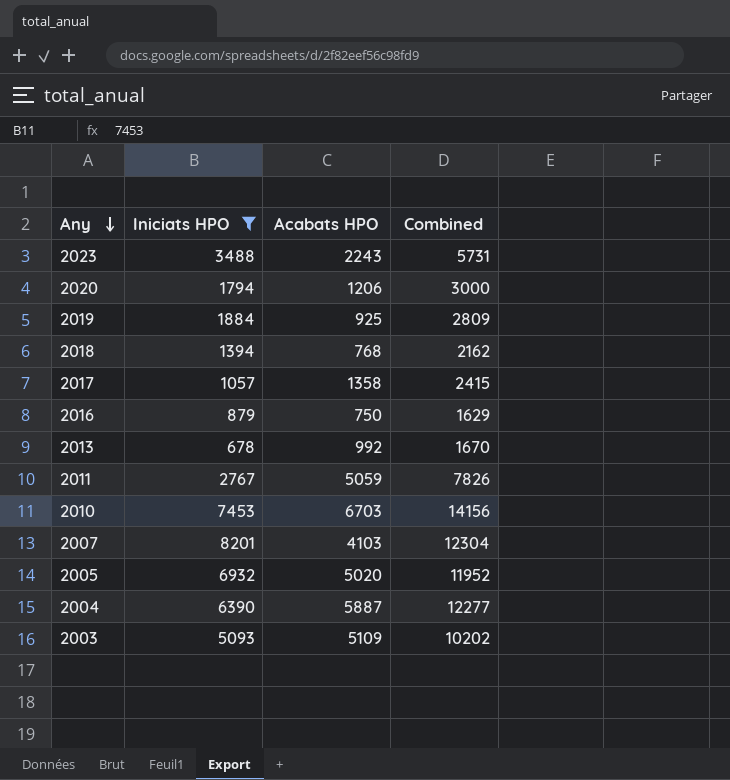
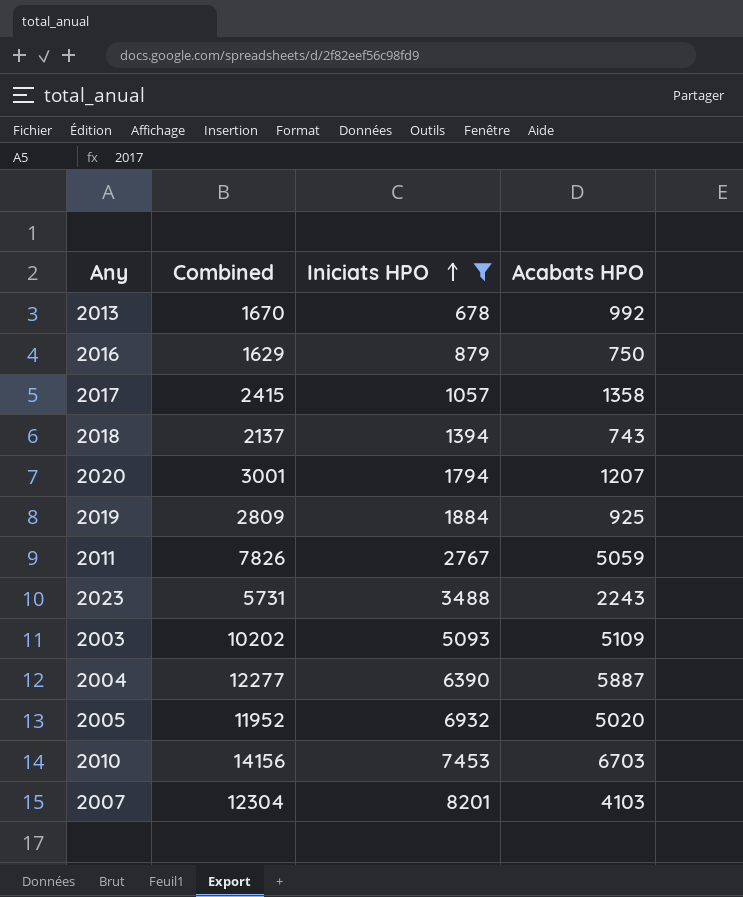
row order: Any descending -> Iniciats HPO ascending
column Combined | position: 4 -> 2
2018 | Combined: 2162 -> 2137
2018 | Acabats HPO: 768 -> 743
2020 | Combined: 3000 -> 3001
2020 | Acabats HPO: 1206 -> 1207

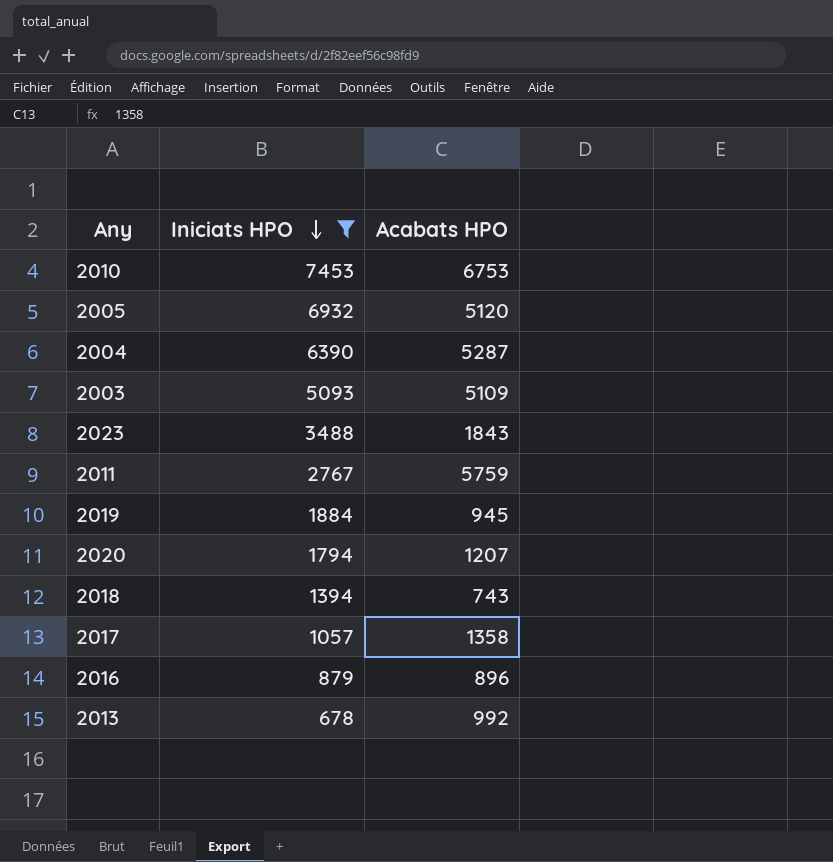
row order: Iniciats HPO ascending -> Iniciats HPO descending
column Combined | formula: [Iniciats HPO] + [Acabats HPO] -> none
row 2007: 12304 | 8201 | 4103 -> none
2010 | Acabats HPO: 6703 -> 6753
2005 | Acabats HPO: 5020 -> 5120
2004 | Acabats HPO: 5887 -> 5287
2023 | Acabats HPO: 2243 -> 1843
2011 | Acabats HPO: 5059 -> 5759
2019 | Acabats HPO: 925 -> 945
2016 | Acabats HPO: 750 -> 896

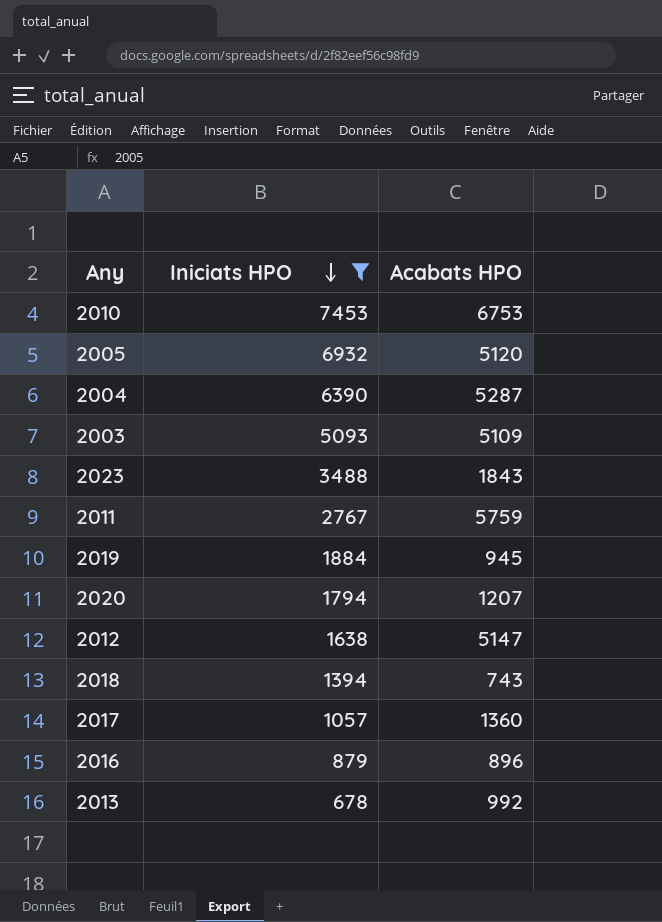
row 2012: none -> 1638 | 5147
2017 | Acabats HPO: 1358 -> 1360

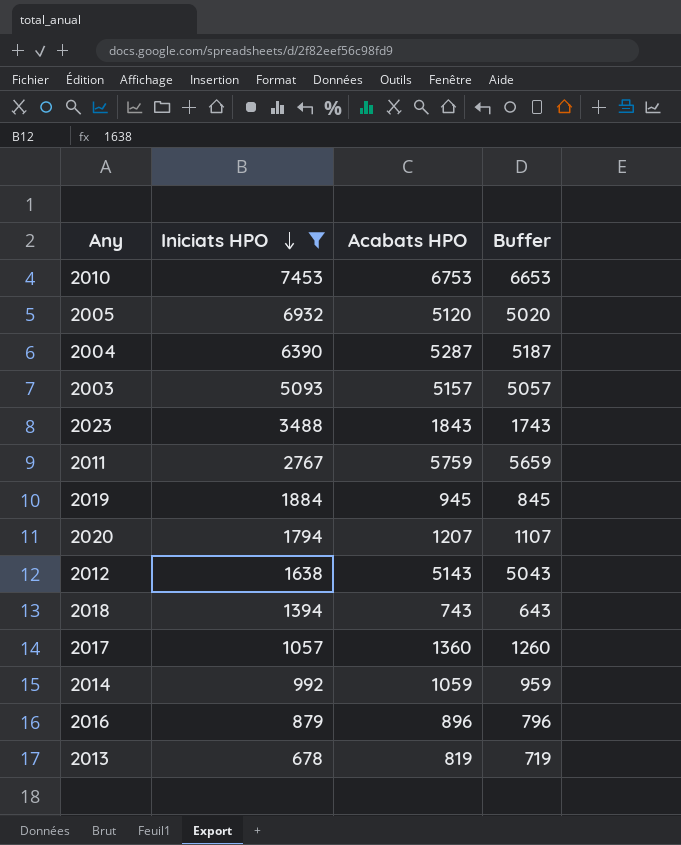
column Buffer | formula: none -> [Acabats HPO] - 100
2003 | Acabats HPO: 5109 -> 5157
2012 | Acabats HPO: 5147 -> 5143
row 2014: none -> 992 | 1059 | 959
2013 | Acabats HPO: 992 -> 819

